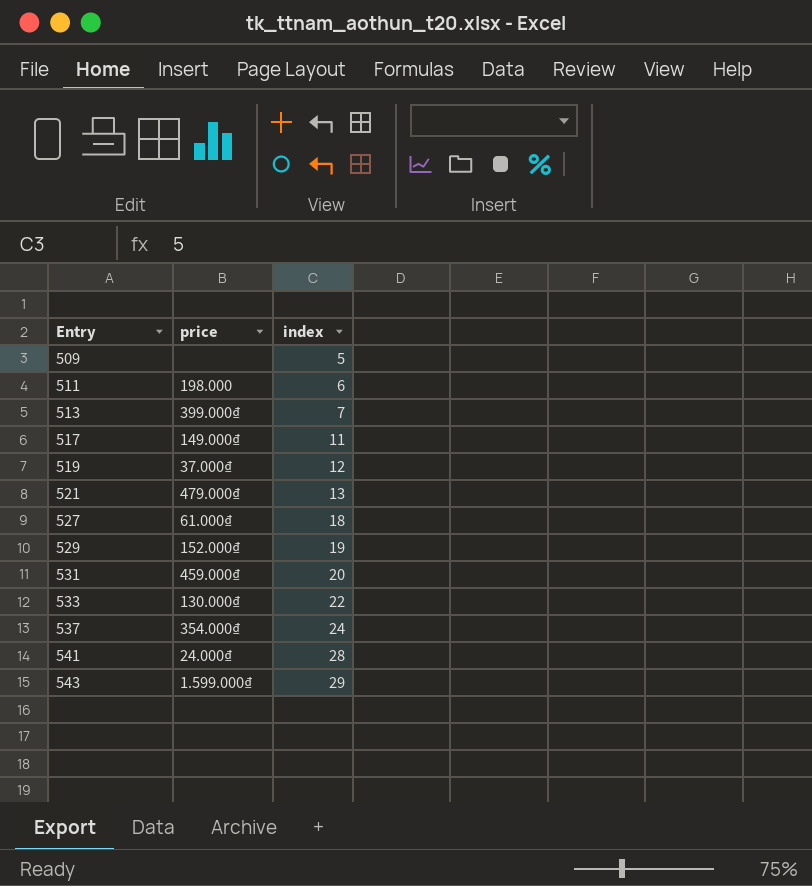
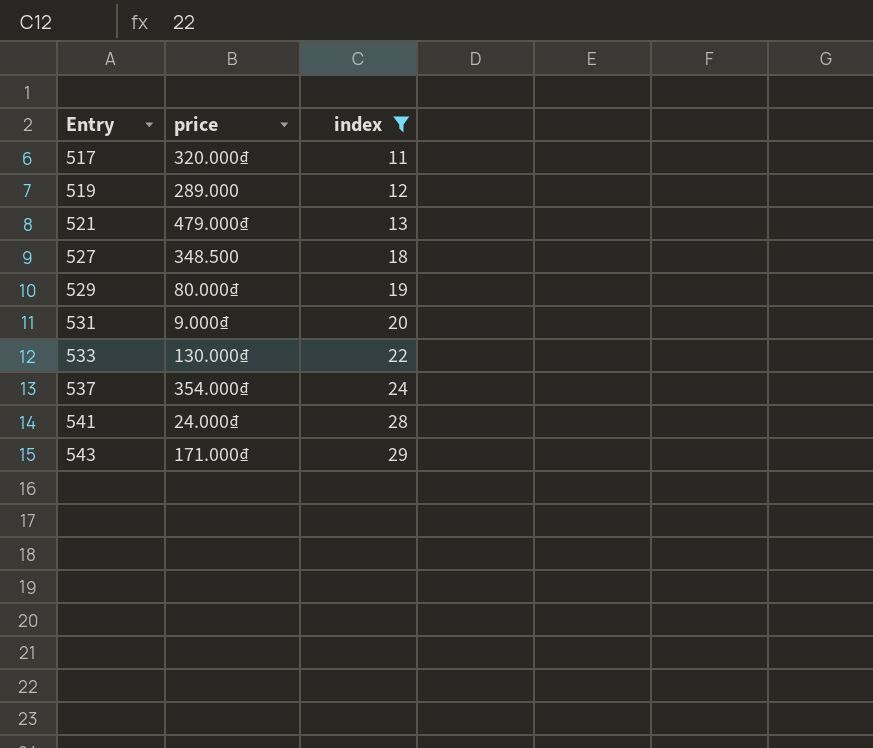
filter: none -> index >= 11
517 | price: 149.000₫ -> 320.000₫
519 | price: 37.000₫ -> 289.000
527 | price: 61.000₫ -> 348.500
529 | price: 152.000₫ -> 80.000₫
531 | price: 459.000₫ -> 9.000₫
543 | price: 1.599.000₫ -> 171.000₫

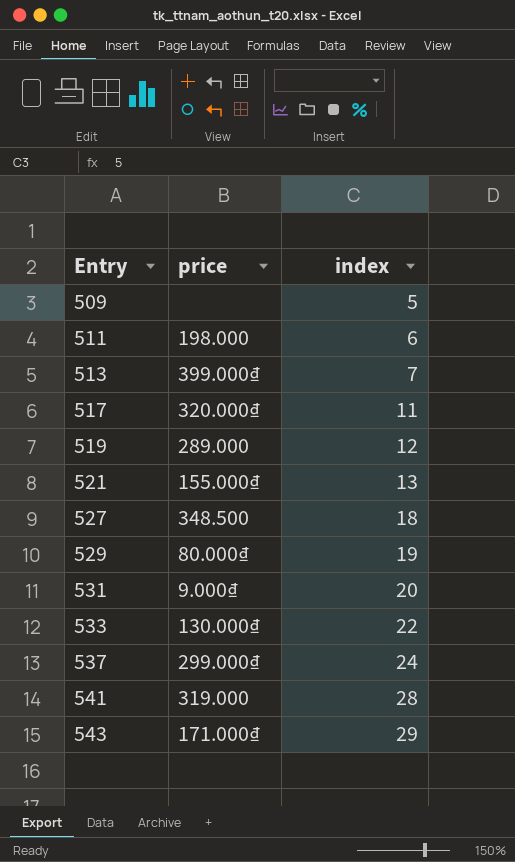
filter: index >= 11 -> none
521 | price: 479.000₫ -> 155.000₫
537 | price: 354.000₫ -> 299.000₫
541 | price: 24.000₫ -> 319.000

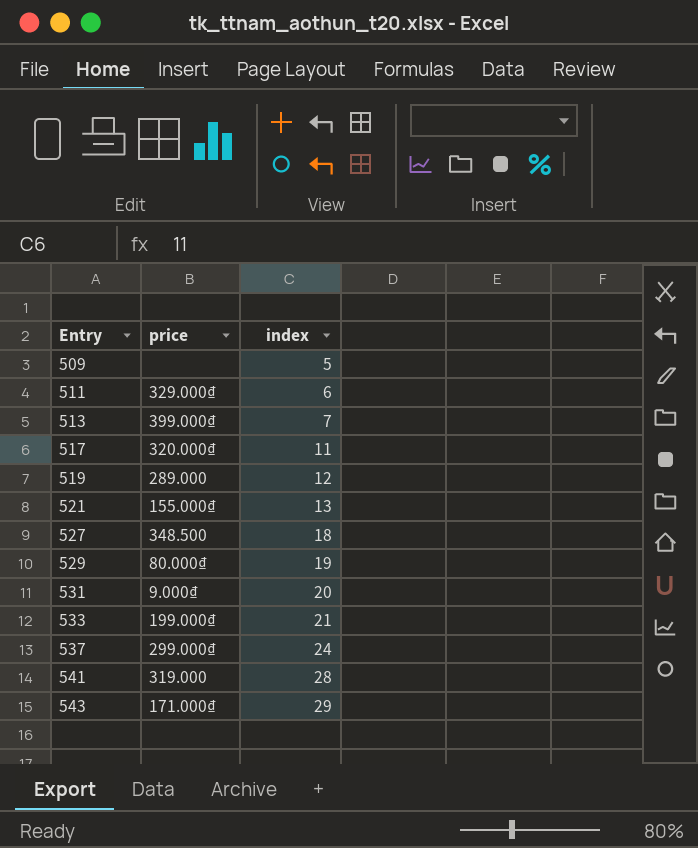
511 | price: 198.000 -> 329.000₫
533 | price: 130.000₫ -> 199.000₫
533 | index: 22 -> 21

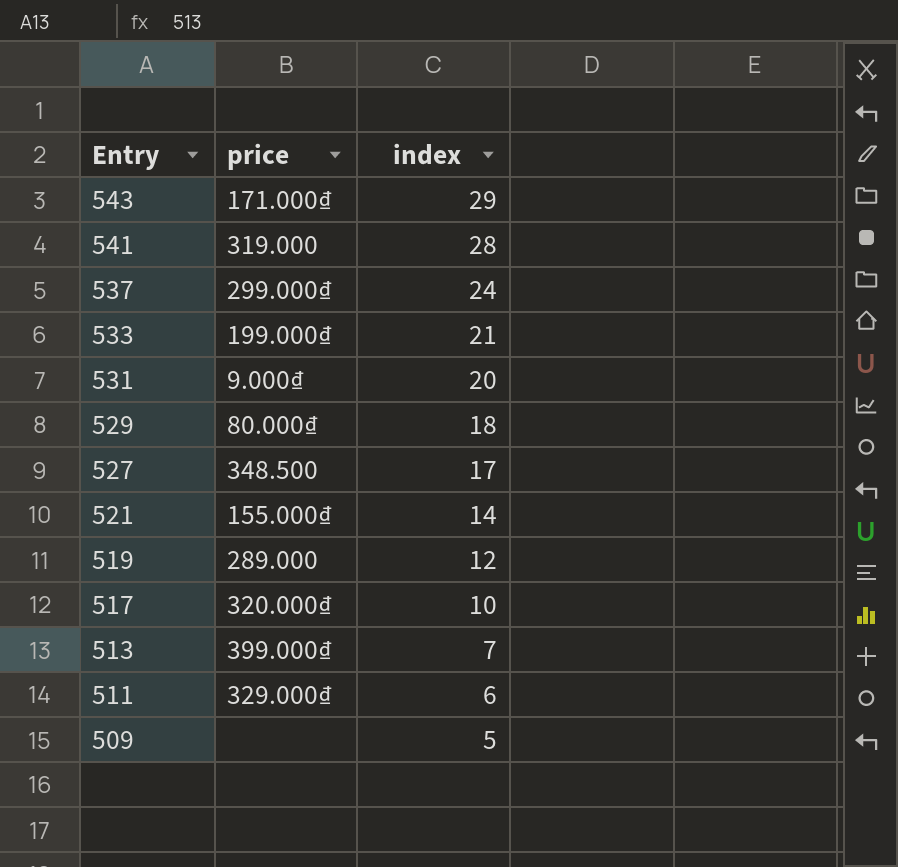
row order: Entry ascending -> Entry descending
529 | index: 19 -> 18
527 | index: 18 -> 17
521 | index: 13 -> 14
517 | index: 11 -> 10

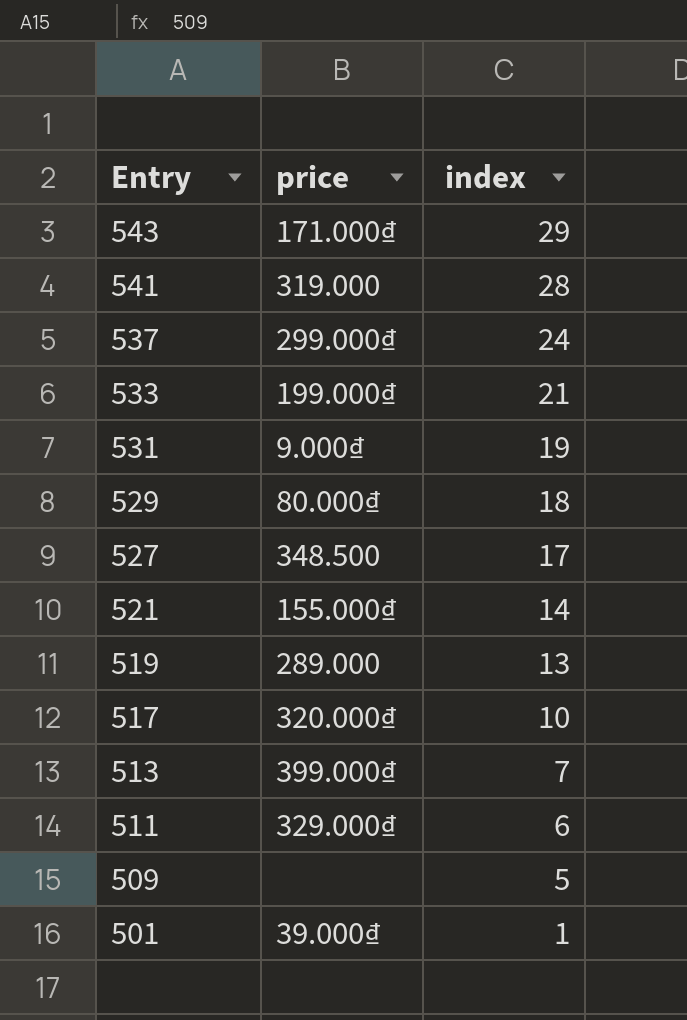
531 | index: 20 -> 19
519 | index: 12 -> 13
row 501: none -> 39.000₫ | 1

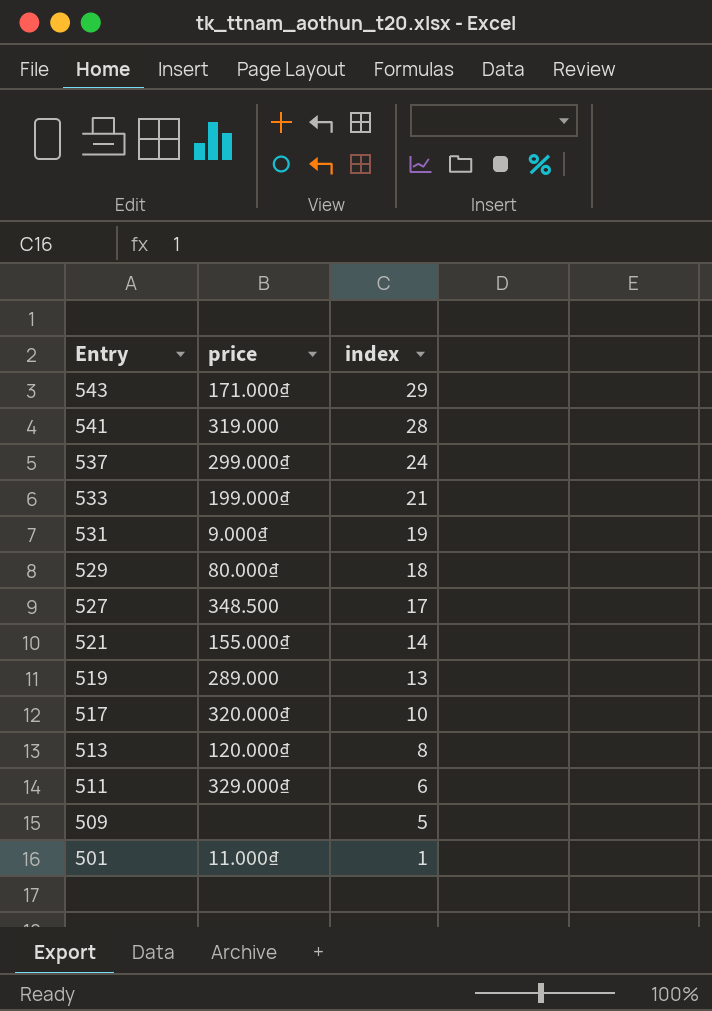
513 | price: 399.000₫ -> 120.000₫
513 | index: 7 -> 8
501 | price: 39.000₫ -> 11.000₫

